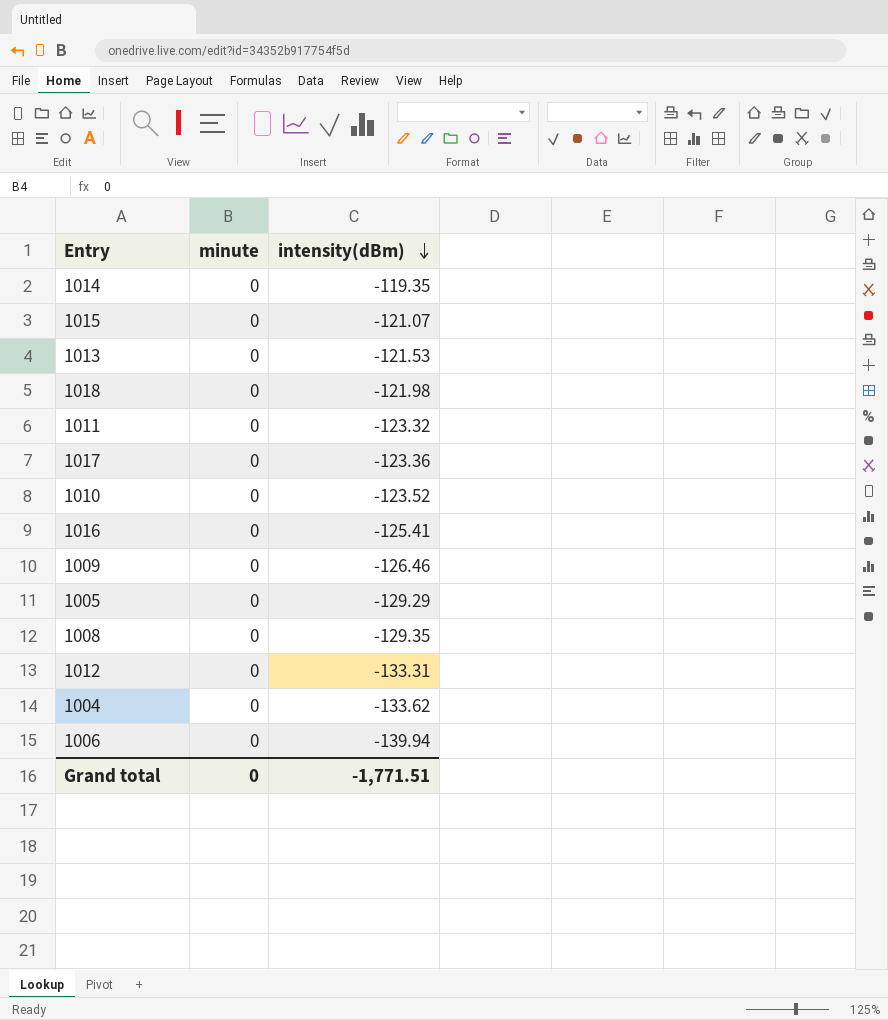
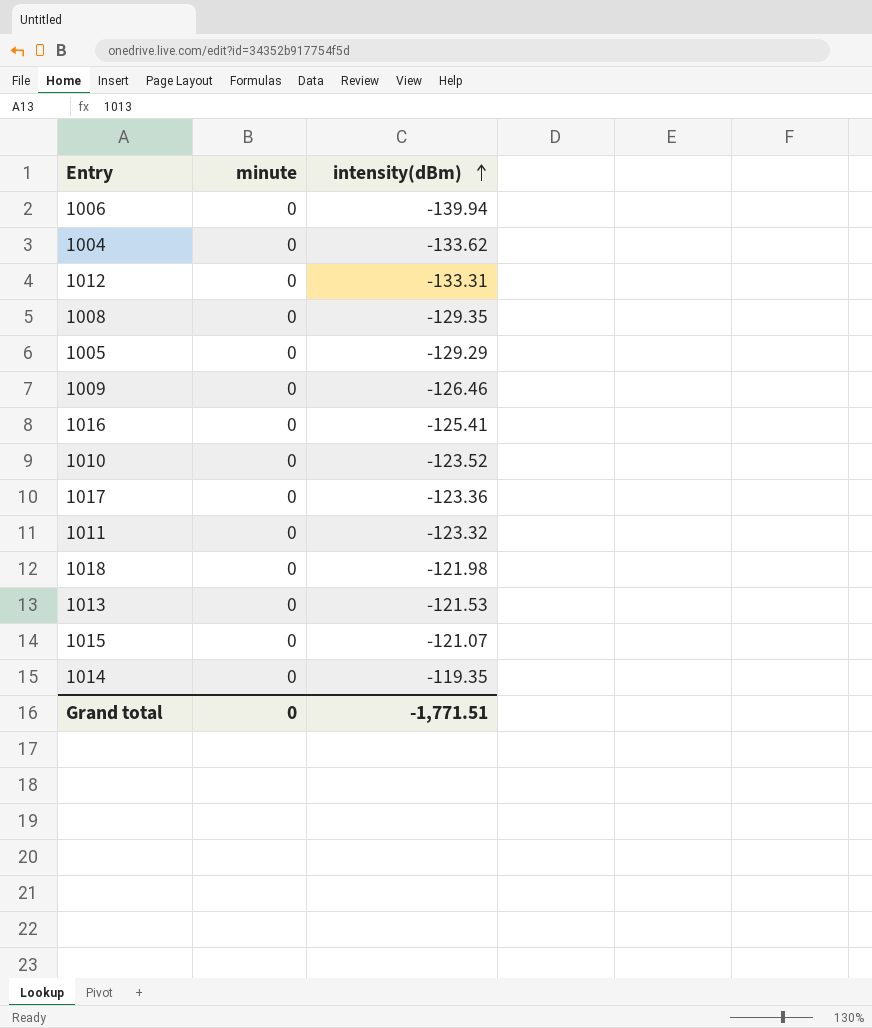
row order: intensity(dBm) descending -> intensity(dBm) ascending

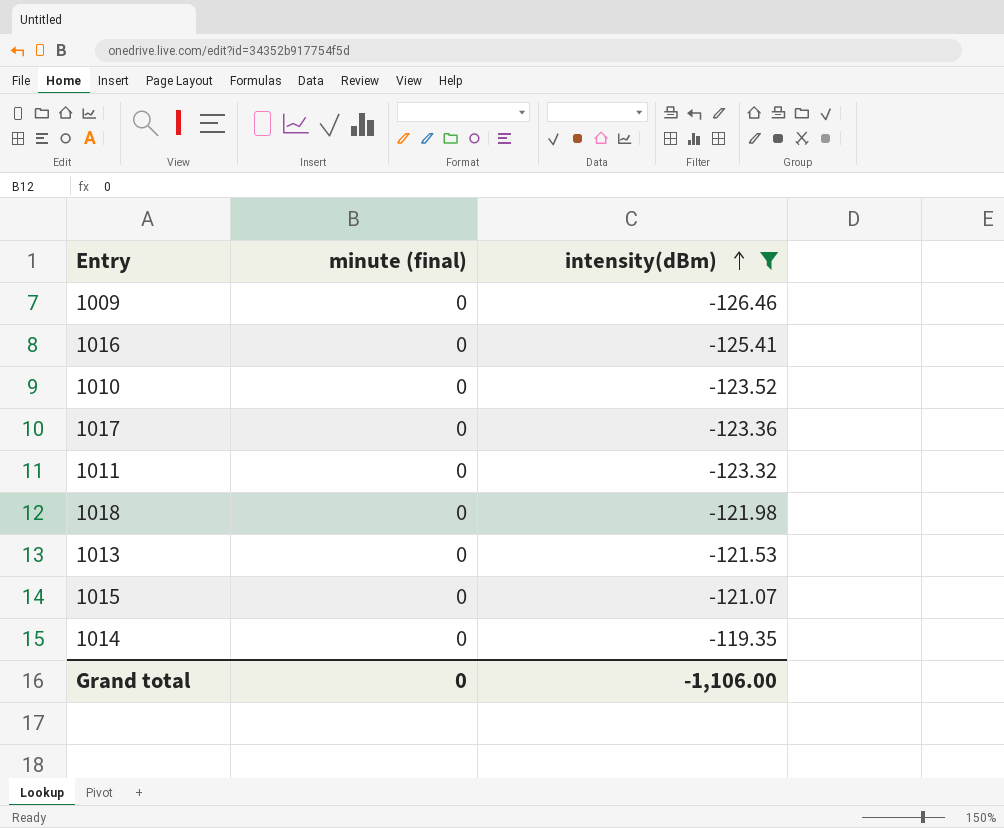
filter: none -> intensity(dBm) >= -126.46
column name: minute -> minute (final)
Grand total | intensity(dBm): -1,771.51 -> -1,106.00

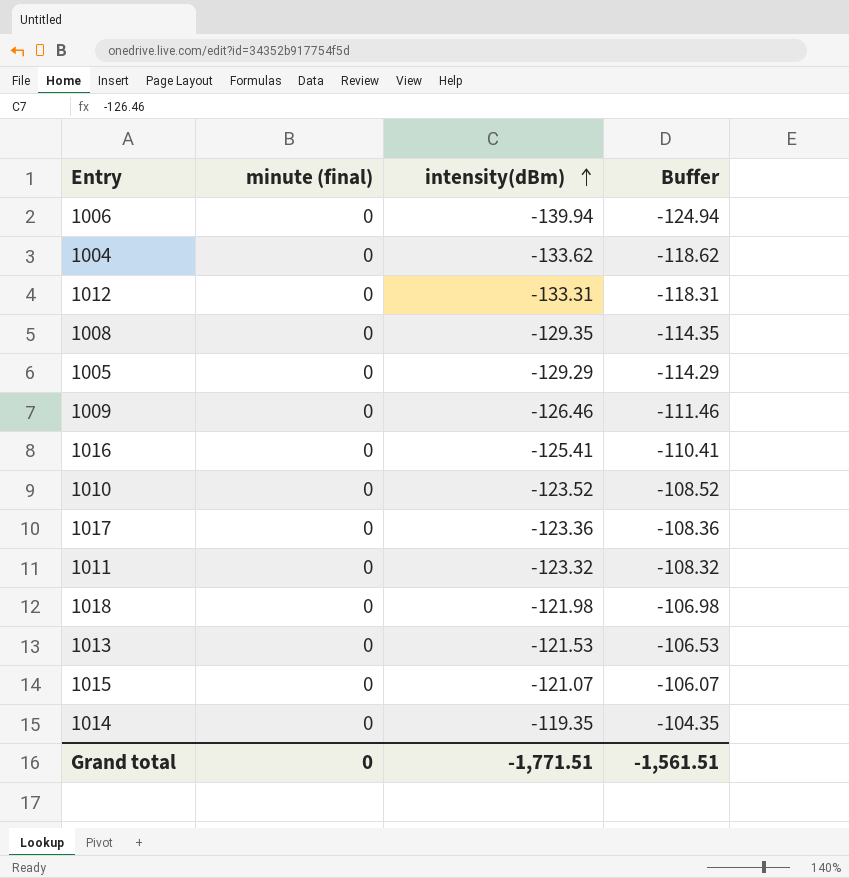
filter: intensity(dBm) >= -126.46 -> none
column Buffer | formula: none -> [intensity(dBm)] + 15
Grand total | intensity(dBm): -1,106.00 -> -1,771.51

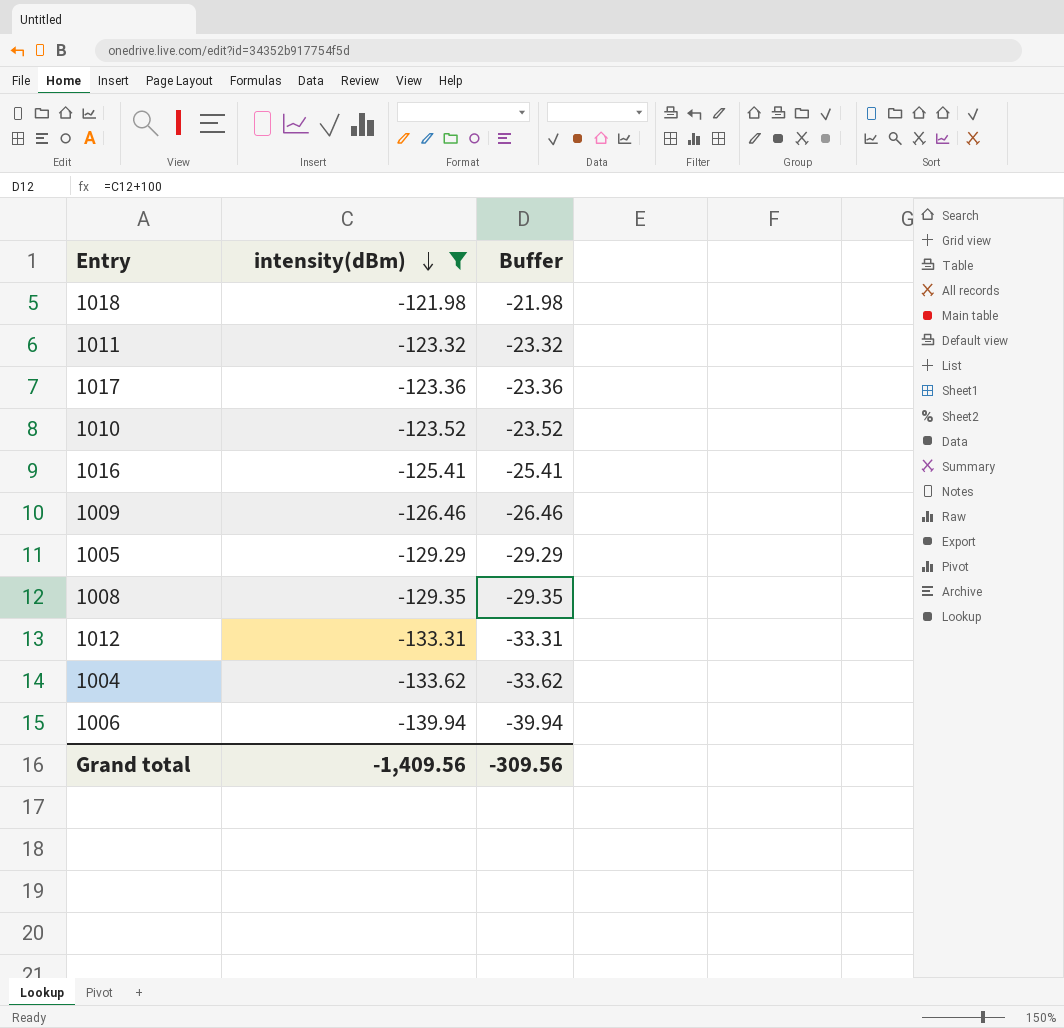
filter: none -> intensity(dBm) <= -121.98
row order: intensity(dBm) ascending -> intensity(dBm) descending
column minute (final) | position: 2 -> none
column Buffer | formula: [intensity(dBm)] + 15 -> [intensity(dBm)] + 100
Grand total | intensity(dBm): -1,771.51 -> -1,409.56
Grand total | Buffer: -1,561.51 -> -309.56

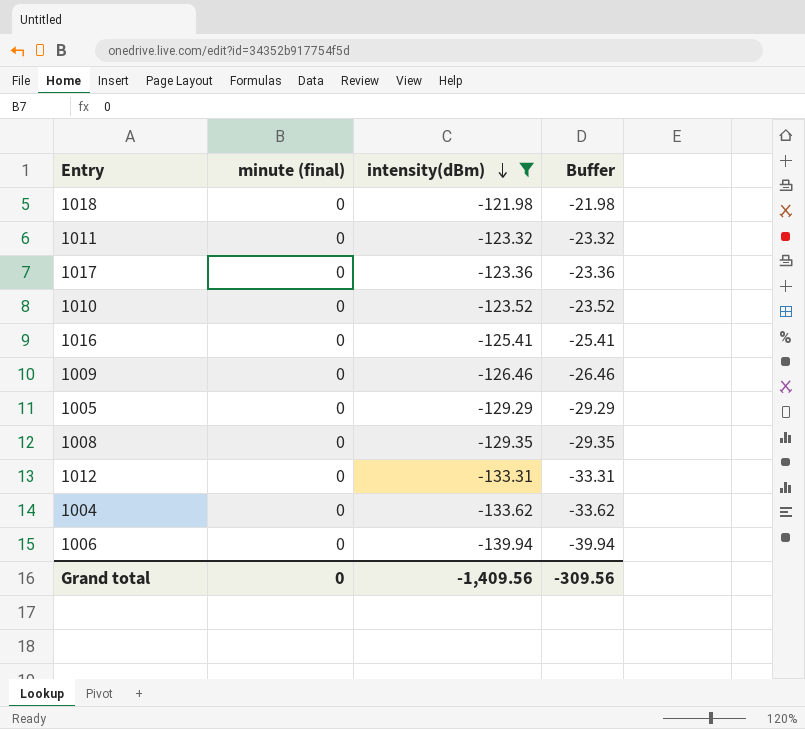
column minute (final) | position: none -> 2

